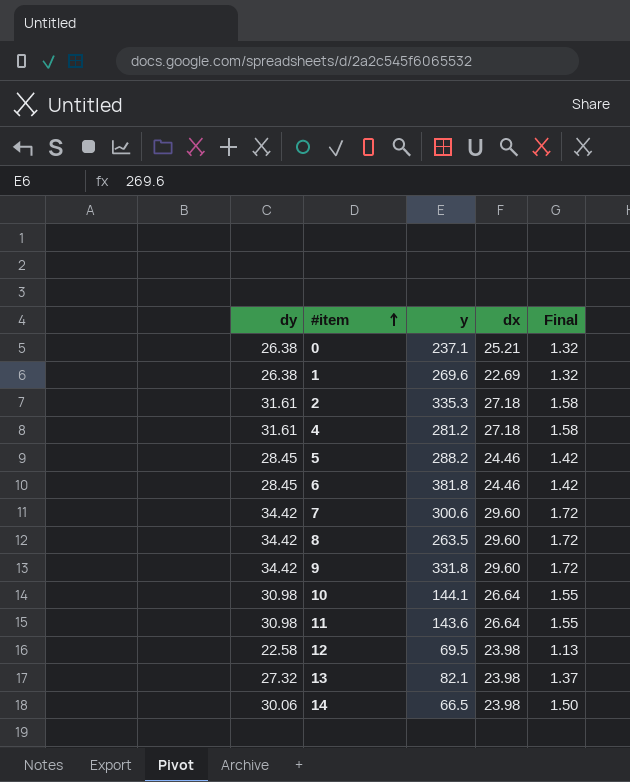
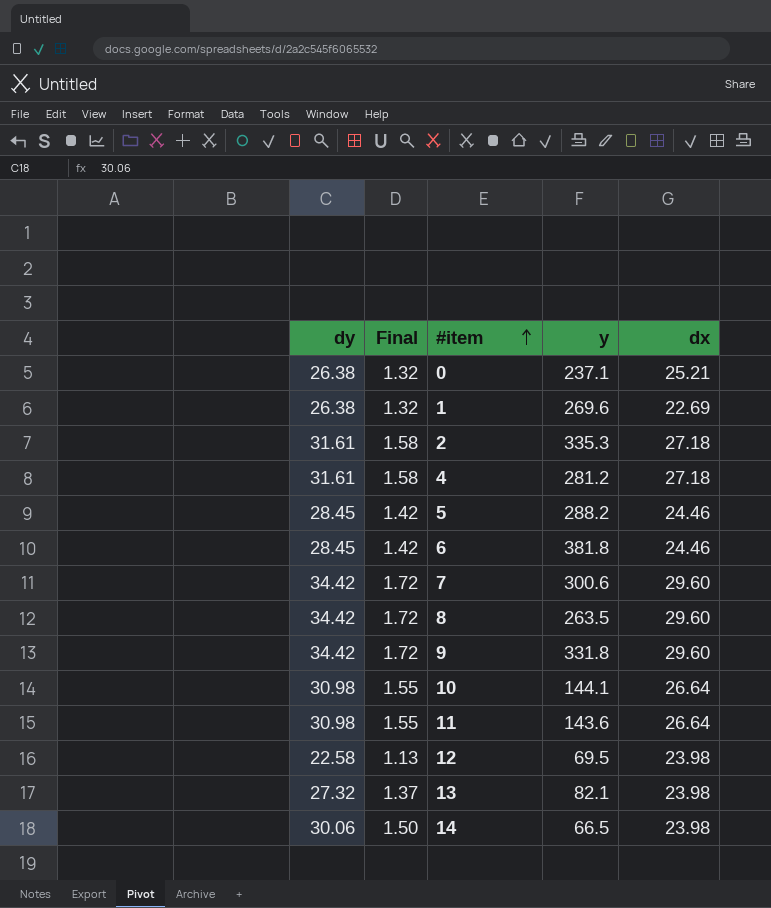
column Final | position: 5 -> 2

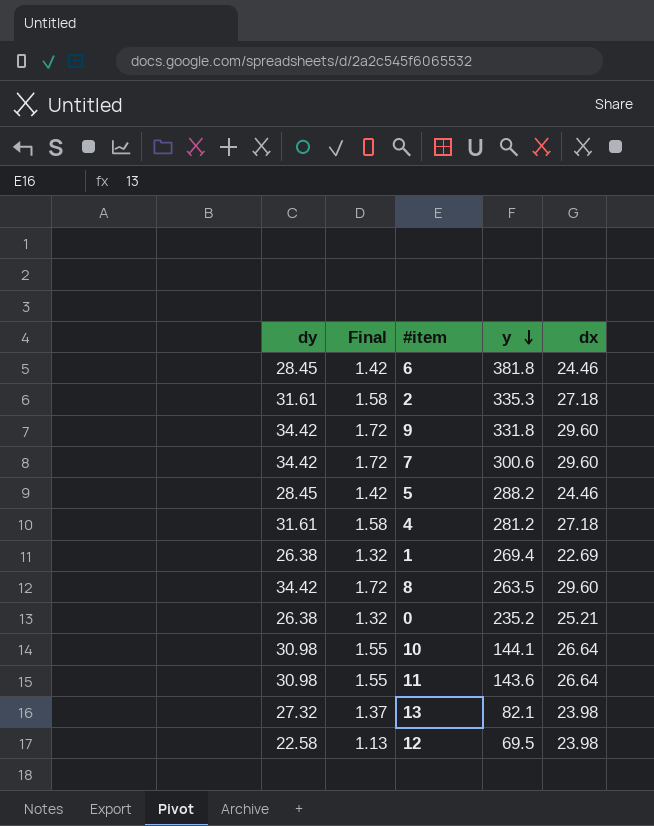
row order: #item ascending -> y descending
row 14: 30.06 | 1.50 | 66.5 | 23.98 -> none
1 | y: 269.6 -> 269.4
0 | y: 237.1 -> 235.2

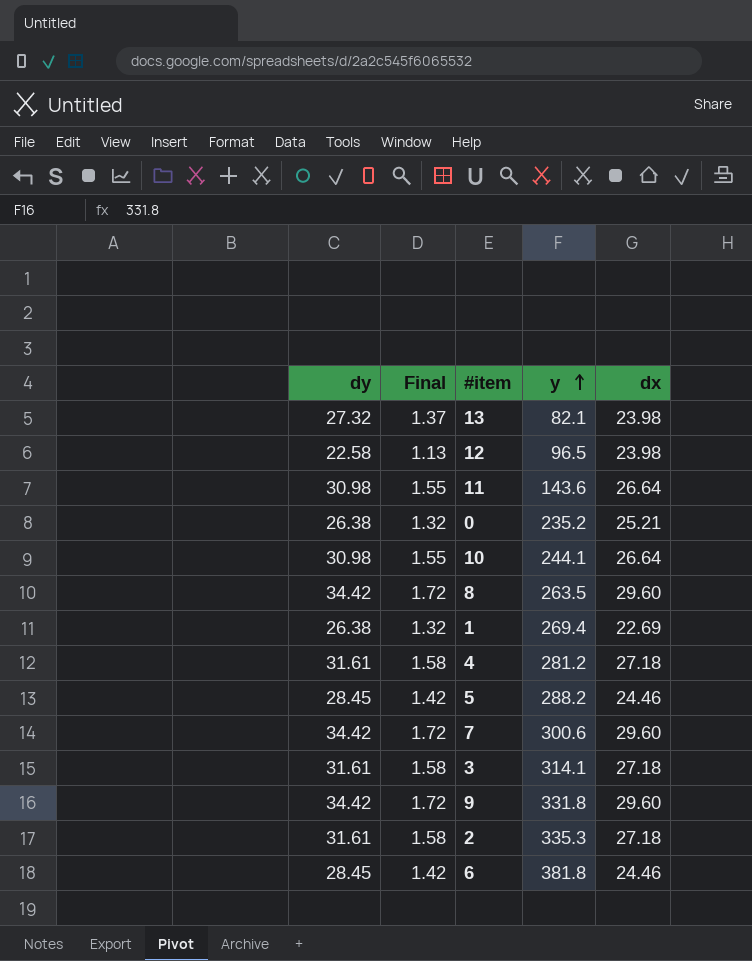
row order: y descending -> y ascending
12 | y: 69.5 -> 96.5
10 | y: 144.1 -> 244.1
row 3: none -> 31.61 | 1.58 | 314.1 | 27.18

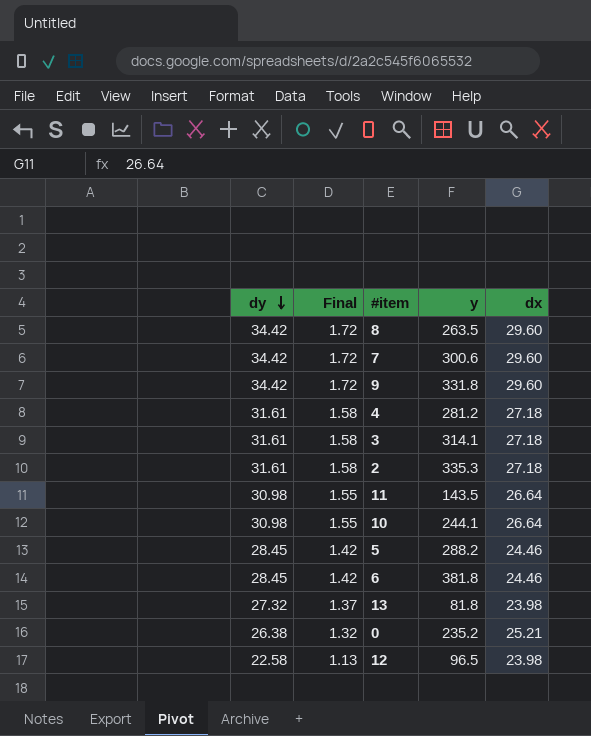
row order: y ascending -> dy descending
row 1: 26.38 | 1.32 | 269.4 | 22.69 -> none
11 | y: 143.6 -> 143.5
13 | y: 82.1 -> 81.8

